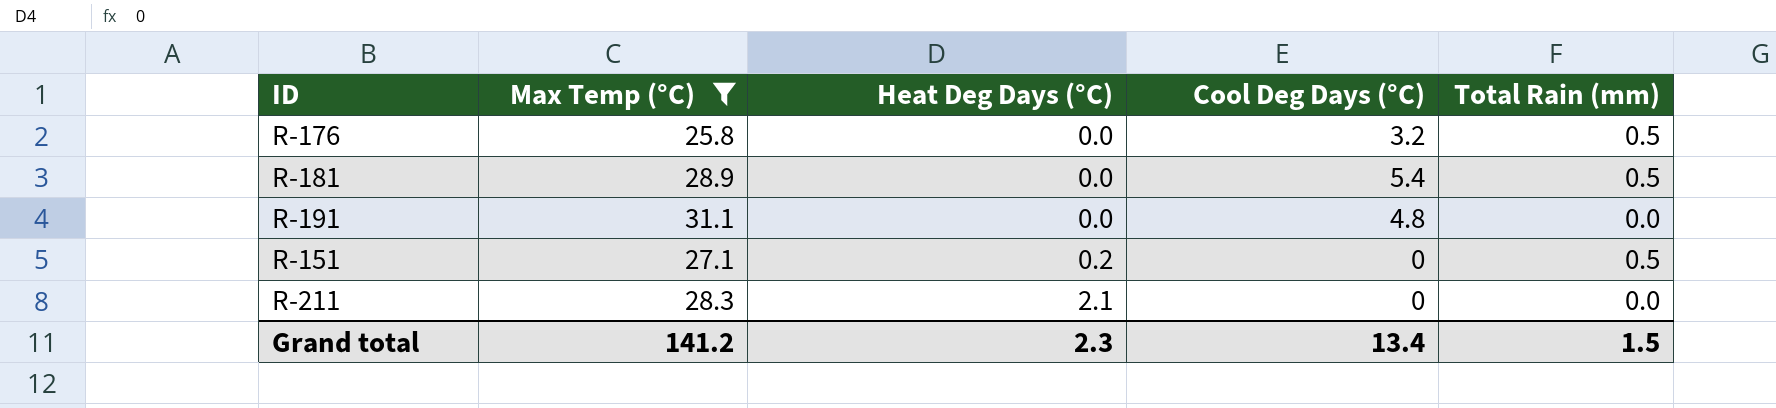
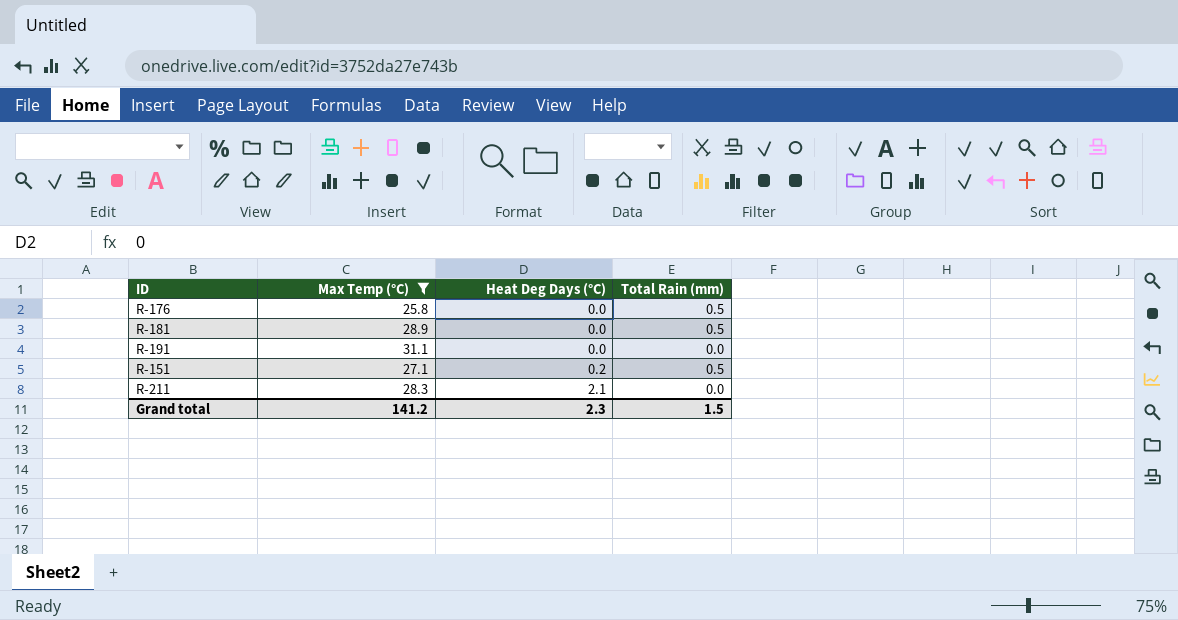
column Cool Deg Days (°C) | position: 4 -> none

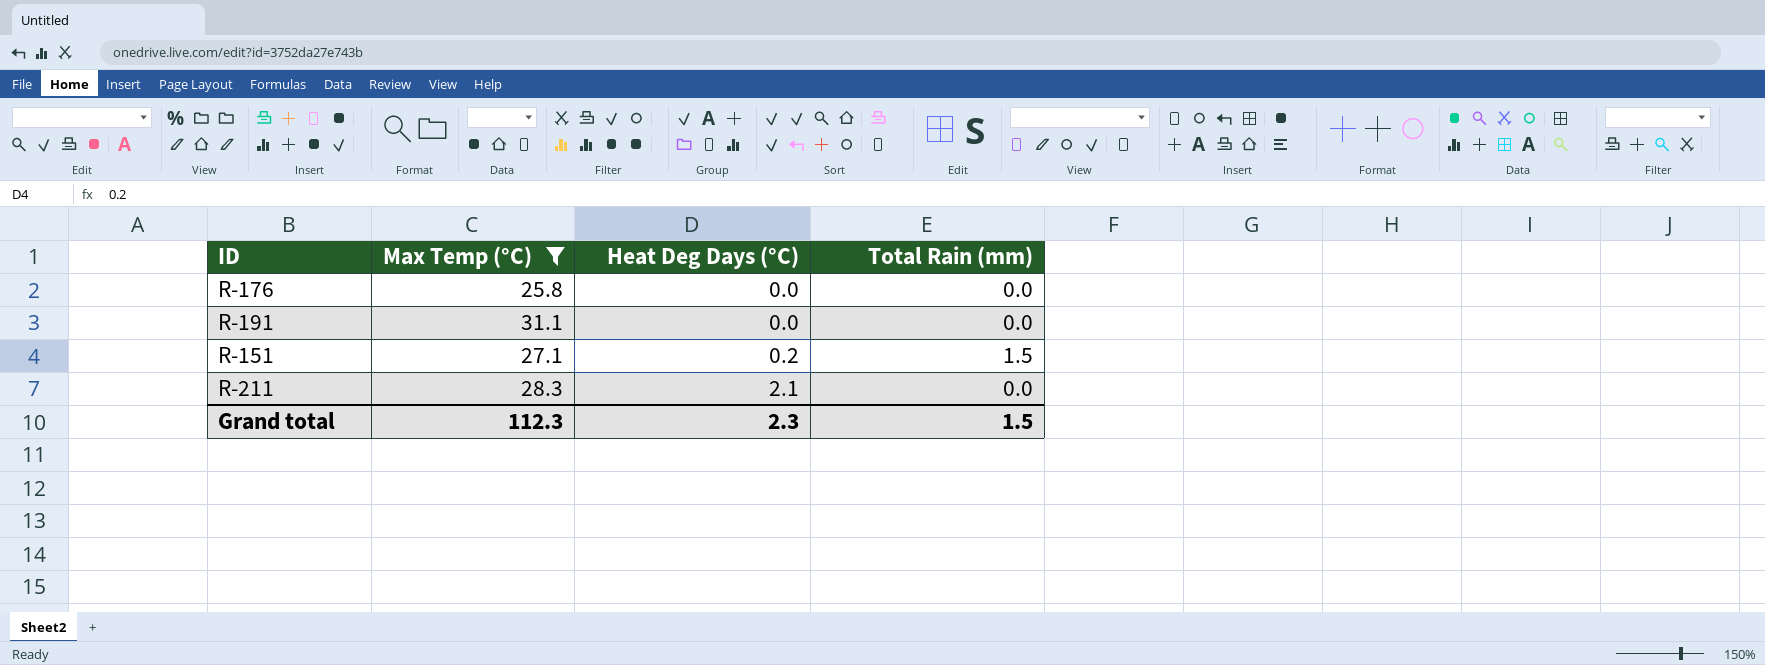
row R-181: 28.9 | 0.0 | 0.5 -> none
R-176 | Total Rain (mm): 0.5 -> 0.0
R-151 | Total Rain (mm): 0.5 -> 1.5
Grand total | Max Temp (°C): 141.2 -> 112.3

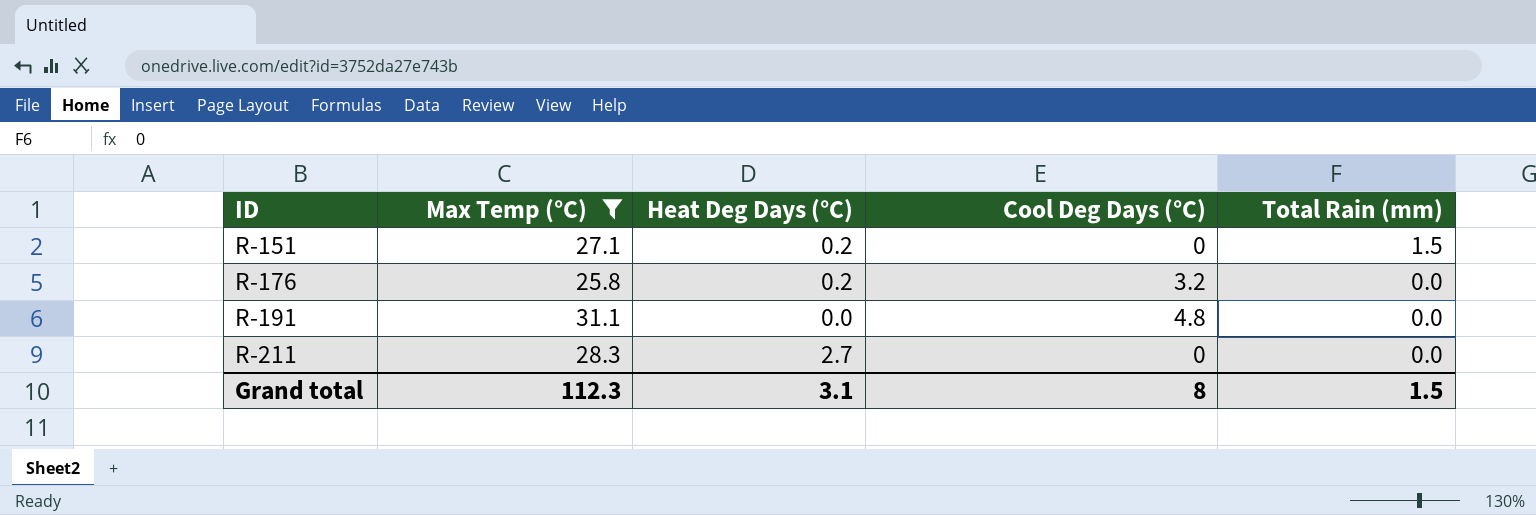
row order: Heat Deg Days (°C) ascending -> ID ascending
column Cool Deg Days (°C) | position: none -> 4
R-176 | Heat Deg Days (°C): 0.0 -> 0.2
R-211 | Heat Deg Days (°C): 2.1 -> 2.7
Grand total | Heat Deg Days (°C): 2.3 -> 3.1

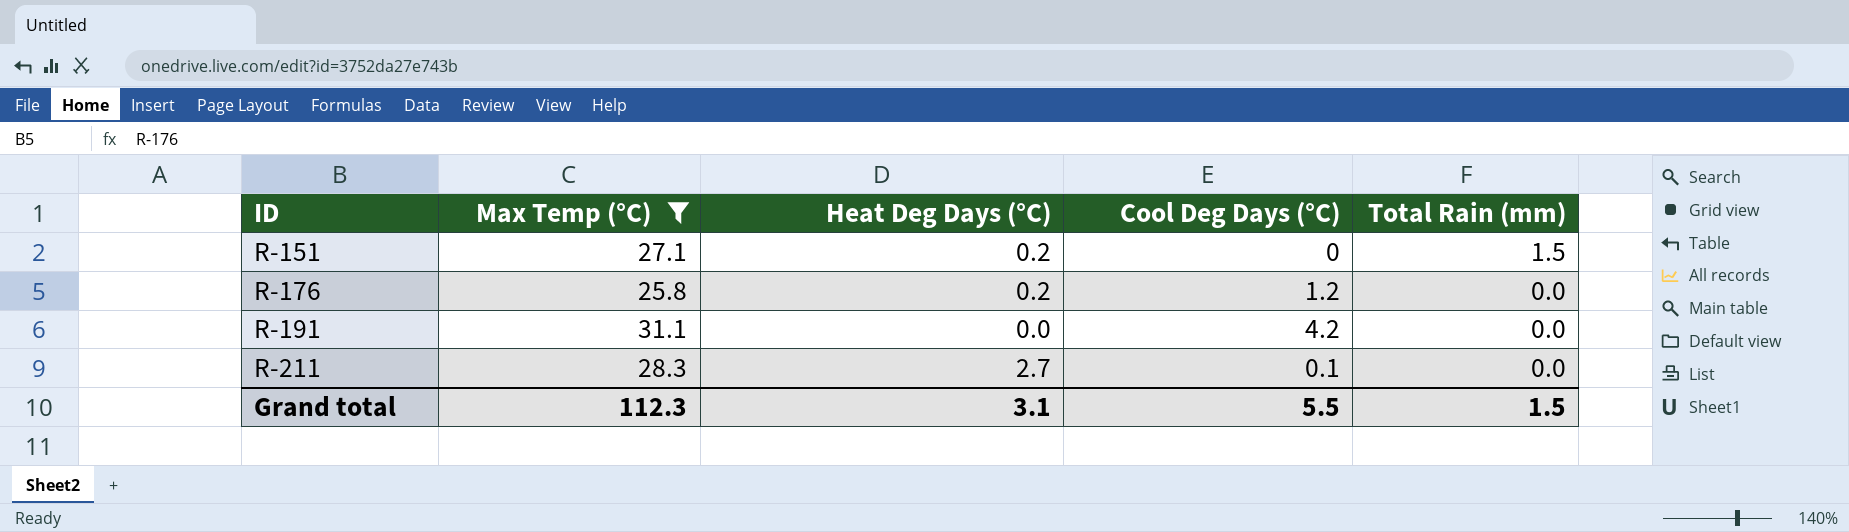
R-176 | Cool Deg Days (°C): 3.2 -> 1.2
R-191 | Cool Deg Days (°C): 4.8 -> 4.2
R-211 | Cool Deg Days (°C): 0 -> 0.1
Grand total | Cool Deg Days (°C): 8 -> 5.5

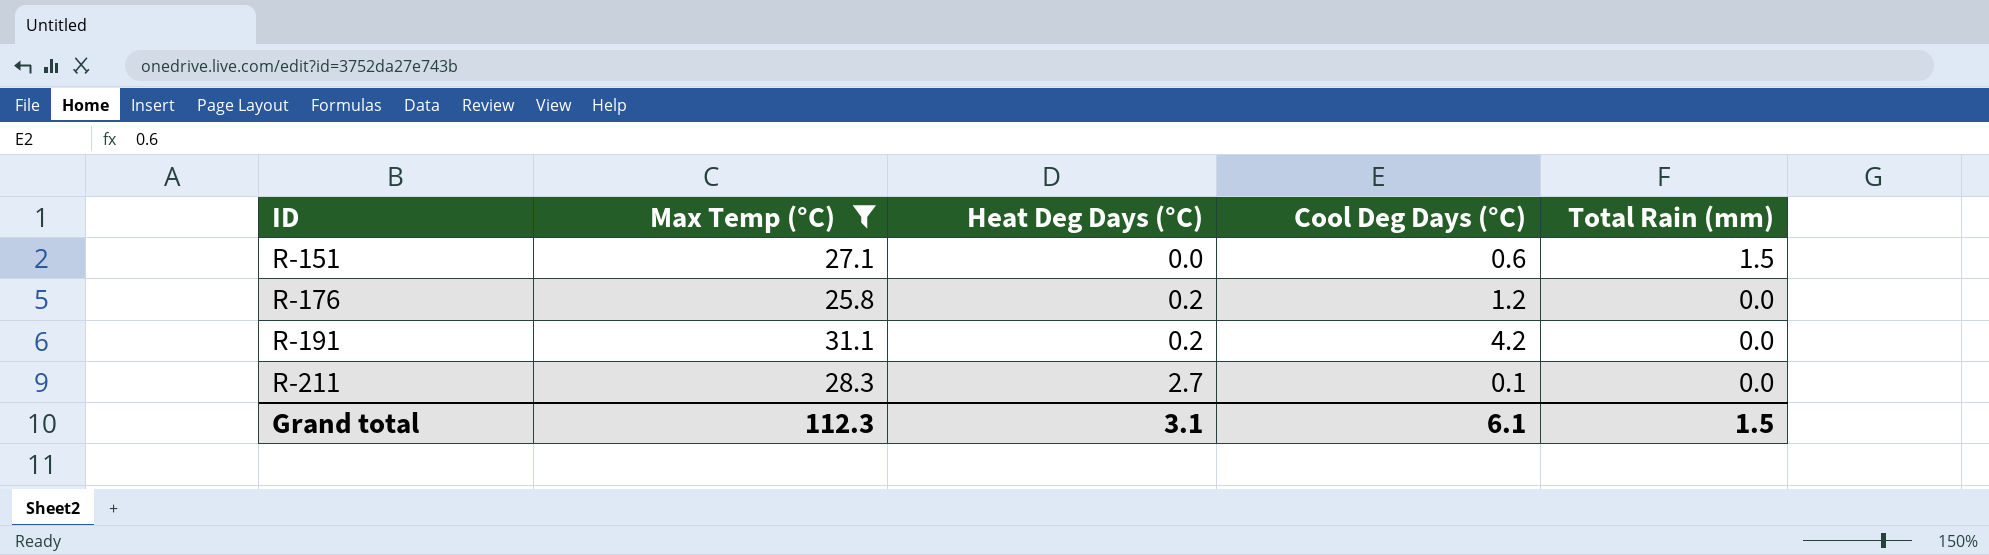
R-151 | Heat Deg Days (°C): 0.2 -> 0.0
R-151 | Cool Deg Days (°C): 0 -> 0.6
R-191 | Heat Deg Days (°C): 0.0 -> 0.2
Grand total | Cool Deg Days (°C): 5.5 -> 6.1

